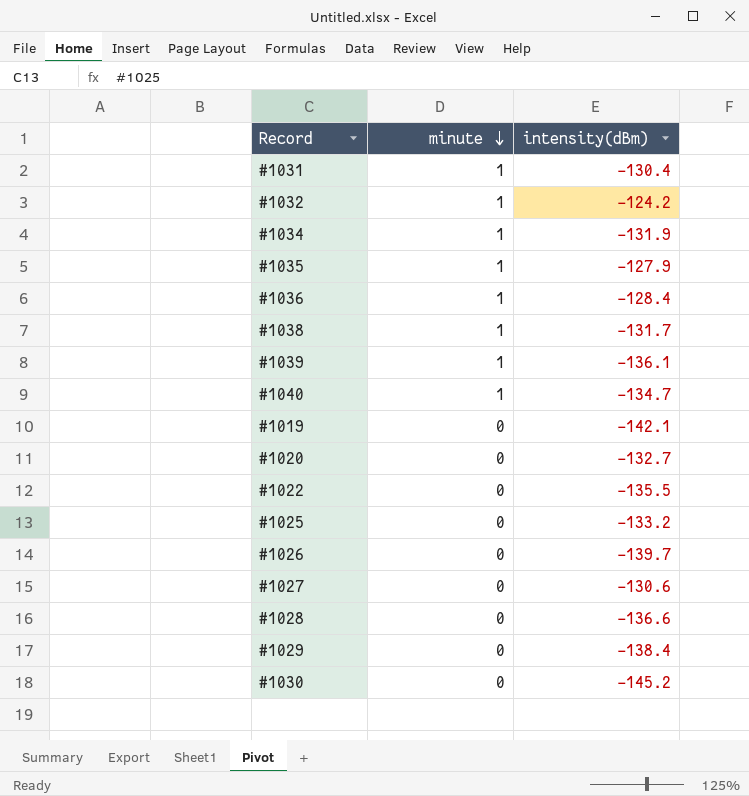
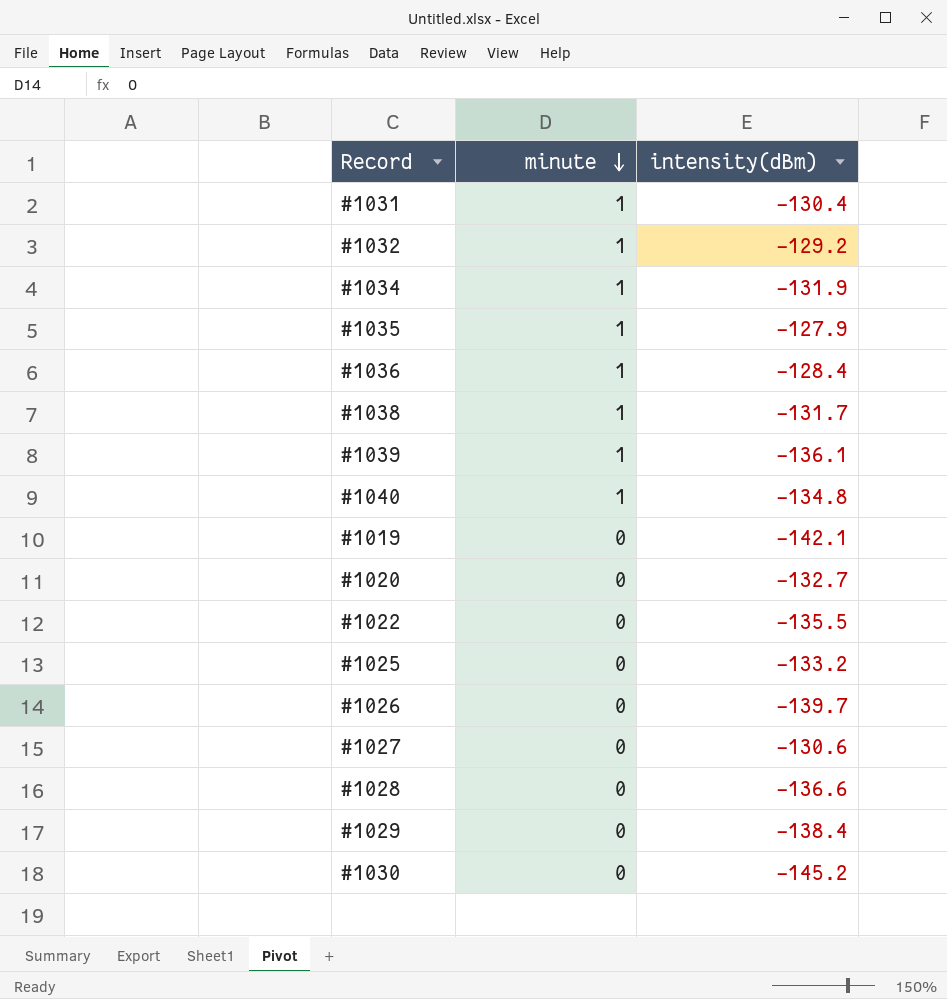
#1032 | intensity(dBm): -124.2 -> -129.2
#1040 | intensity(dBm): -134.7 -> -134.8

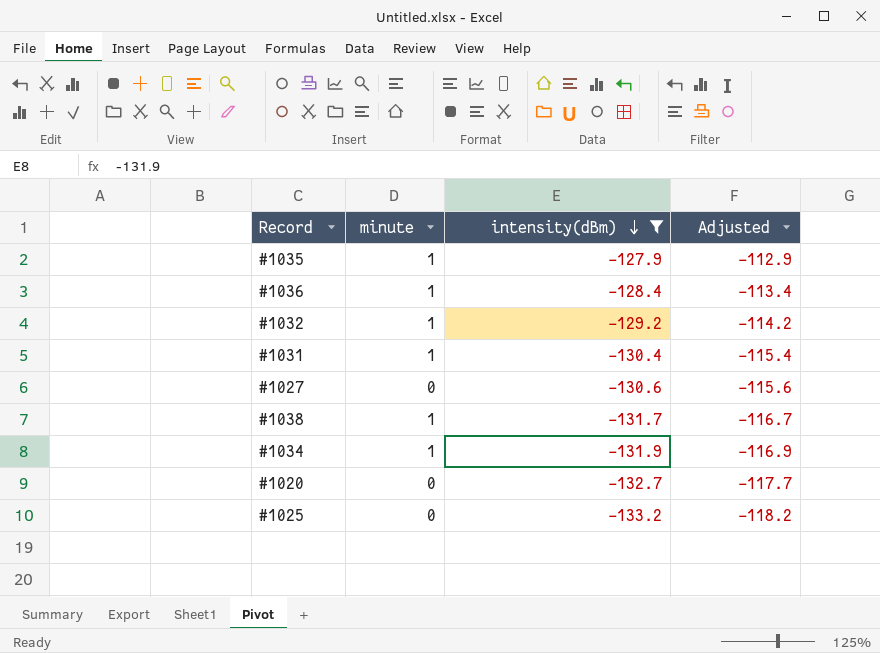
filter: none -> intensity(dBm) >= -133.2
row order: minute descending -> intensity(dBm) descending
column Adjusted | formula: none -> [intensity(dBm)] + 15

